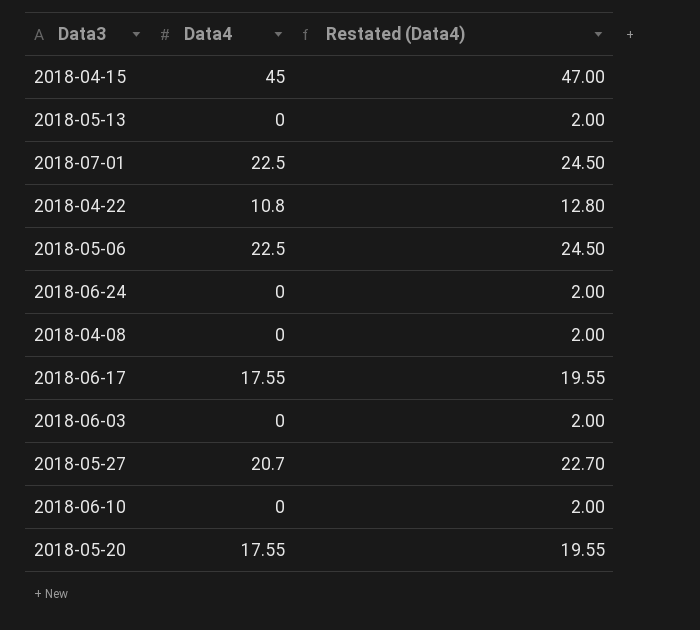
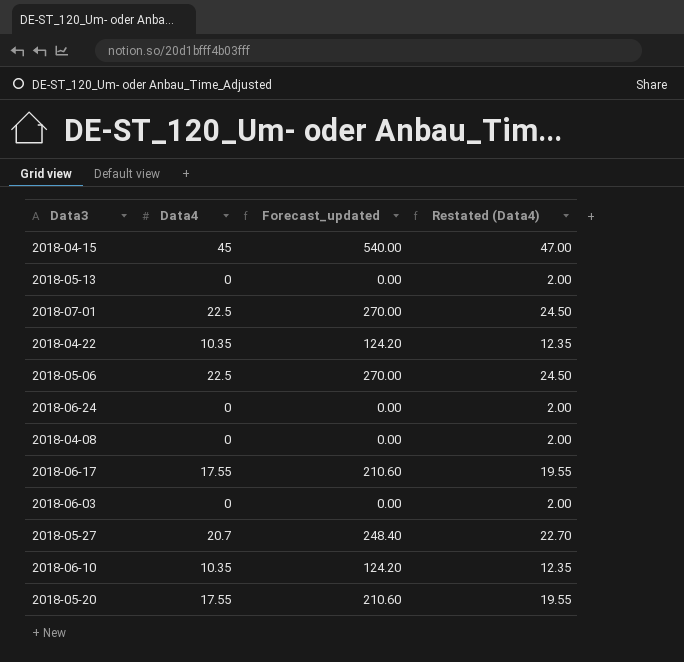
column Forecast_updated | formula: none -> [Data4] * 12
2018-04-22 | Data4: 10.8 -> 10.35
2018-04-22 | Restated (Data4): 12.80 -> 12.35
2018-06-10 | Data4: 0 -> 10.35
2018-06-10 | Restated (Data4): 2.00 -> 12.35

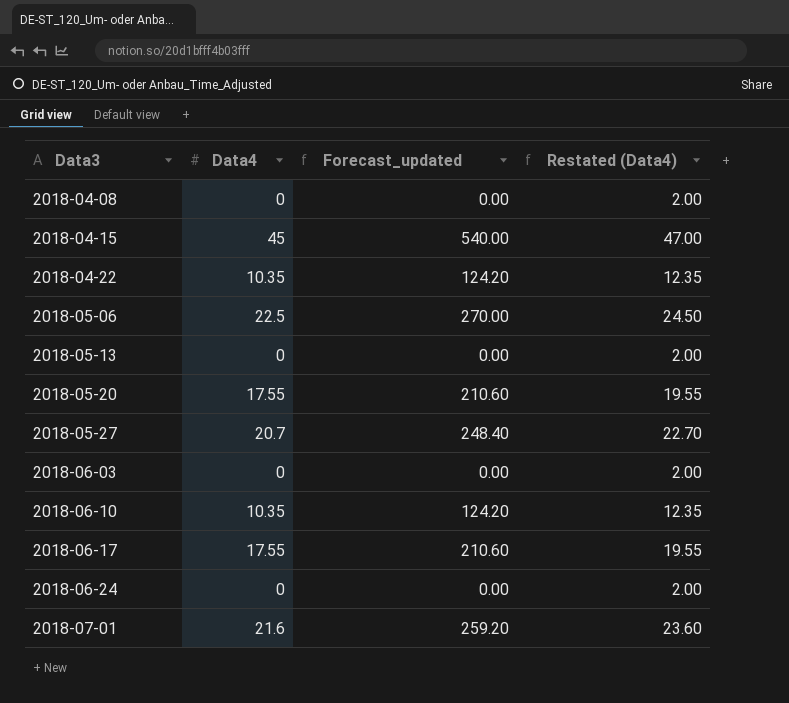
row order: none -> Data3 ascending
2018-07-01 | Data4: 22.5 -> 21.6
2018-07-01 | Forecast_updated: 270.00 -> 259.20
2018-07-01 | Restated (Data4): 24.50 -> 23.60

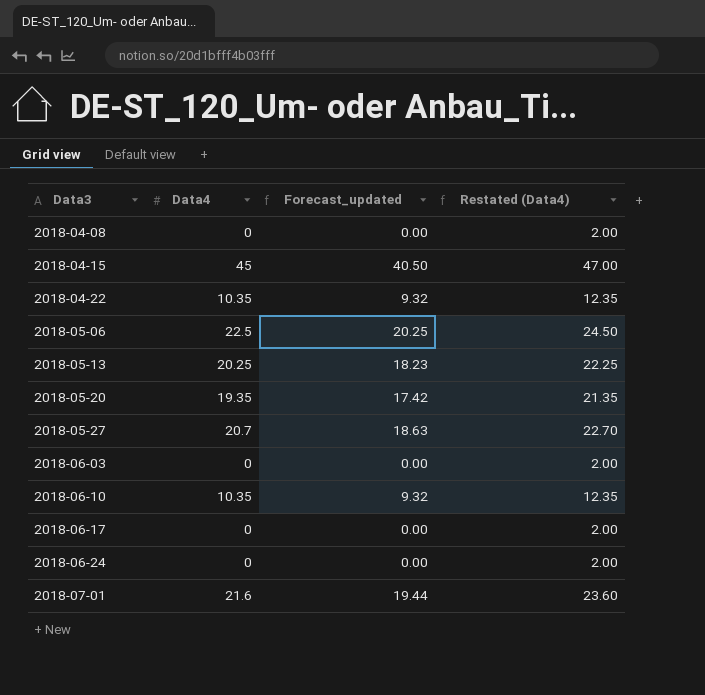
column Forecast_updated | formula: [Data4] * 12 -> [Data4] * 0.9
2018-05-13 | Data4: 0 -> 20.25
2018-05-13 | Restated (Data4): 2.00 -> 22.25
2018-05-20 | Data4: 17.55 -> 19.35
2018-05-20 | Restated (Data4): 19.55 -> 21.35
2018-06-17 | Data4: 17.55 -> 0
2018-06-17 | Restated (Data4): 19.55 -> 2.00

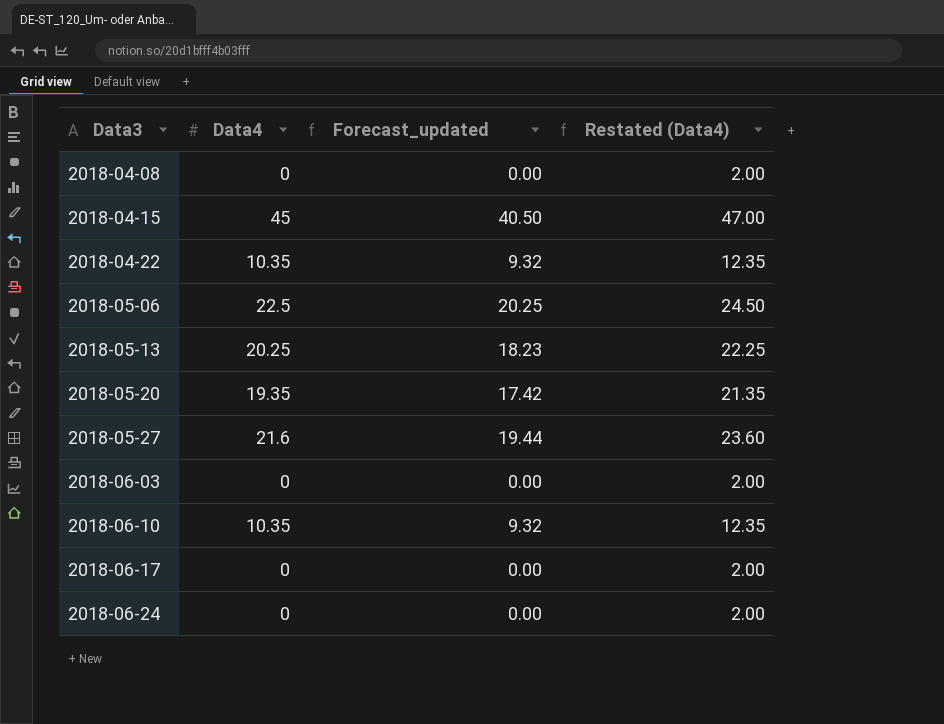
row 2018-07-01: 21.6 | 19.44 | 23.60 -> none
2018-05-27 | Data4: 20.7 -> 21.6
2018-05-27 | Forecast_updated: 18.63 -> 19.44
2018-05-27 | Restated (Data4): 22.70 -> 23.60

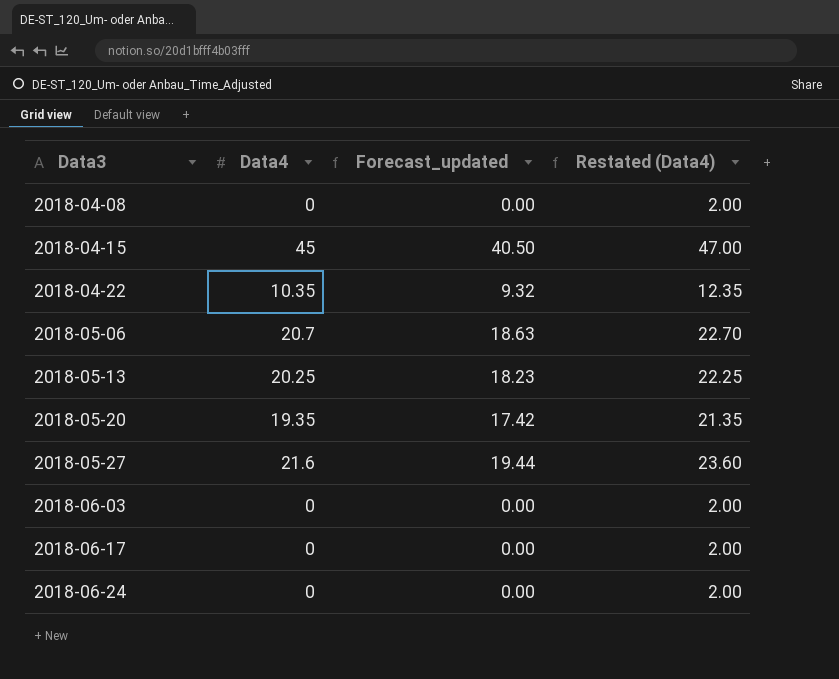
row 2018-06-10: 10.35 | 9.32 | 12.35 -> none
2018-05-06 | Data4: 22.5 -> 20.7
2018-05-06 | Forecast_updated: 20.25 -> 18.63
2018-05-06 | Restated (Data4): 24.50 -> 22.70

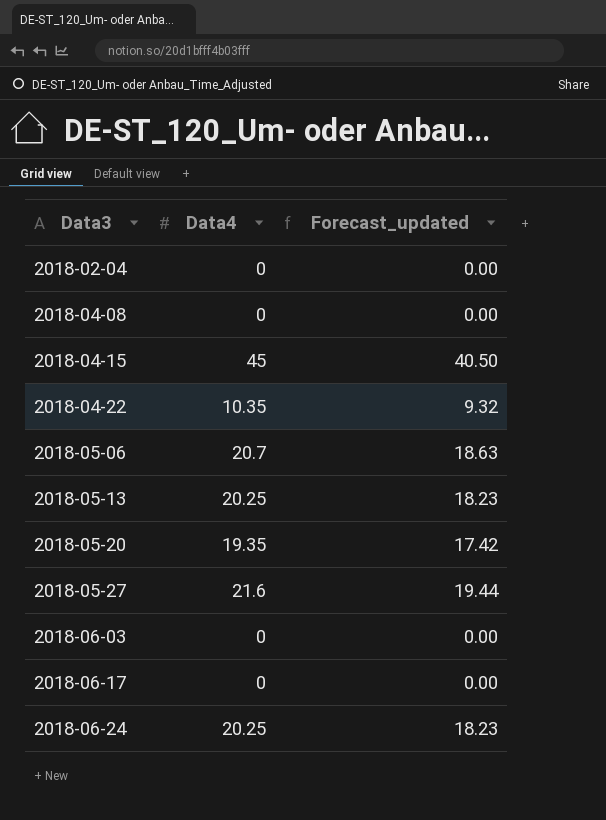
column Restated (Data4) | formula: [Data4] + 2 -> none
row 2018-02-04: none -> 0 | 0.00
2018-06-24 | Data4: 0 -> 20.25
2018-06-24 | Forecast_updated: 0.00 -> 18.23

